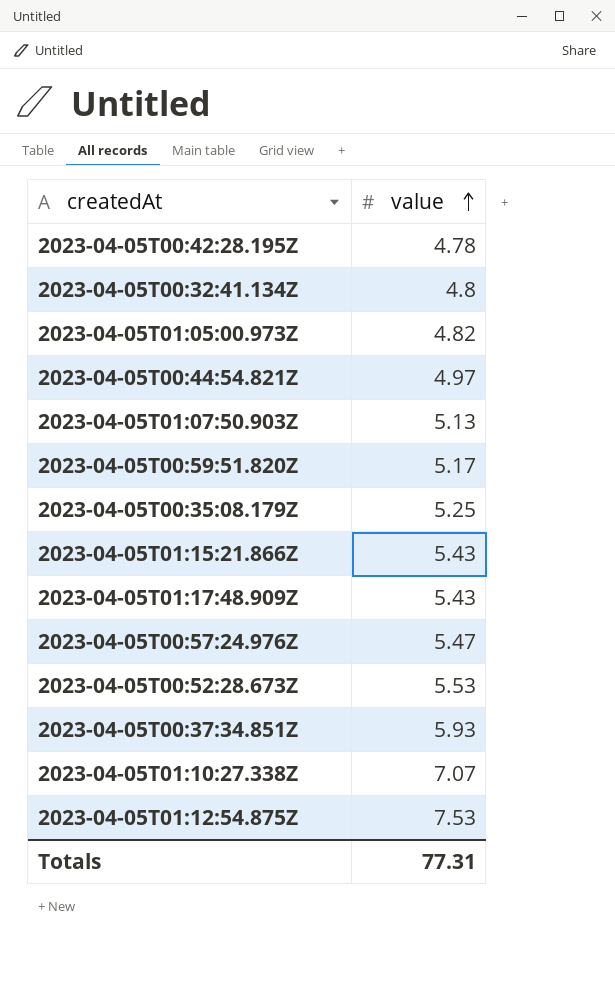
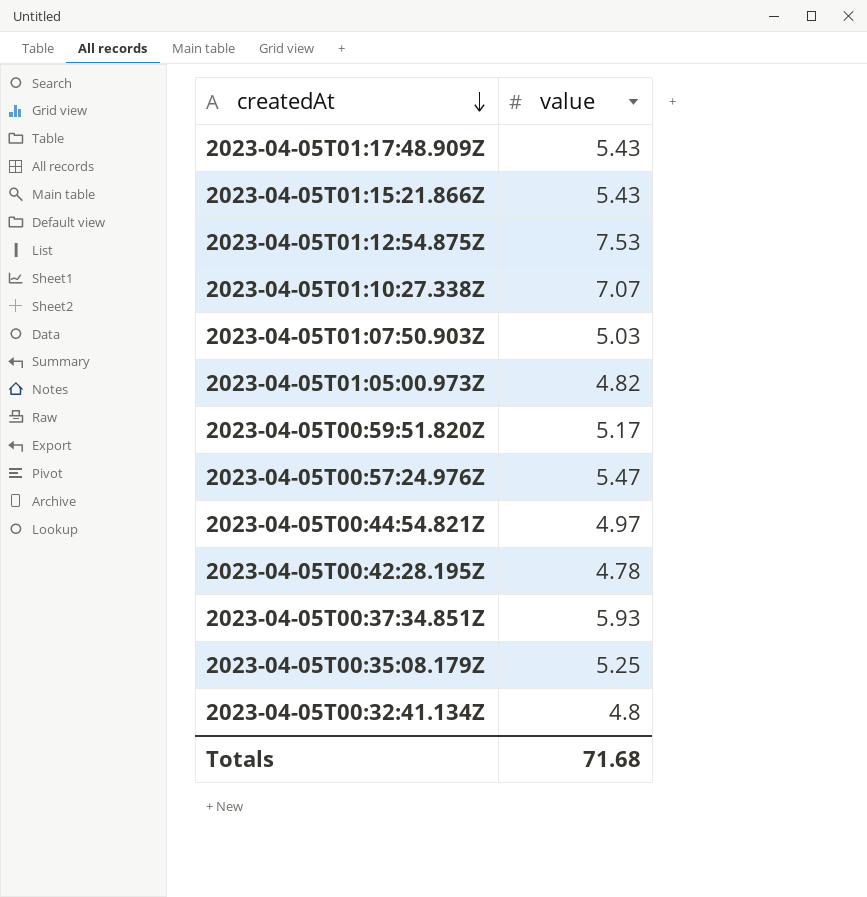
row order: value ascending -> createdAt descending
row 2023-04-05T00:52:28.673Z: 5.53 -> none
2023-04-05T01:07:50.903Z | value: 5.13 -> 5.03
Totals | value: 77.31 -> 71.68

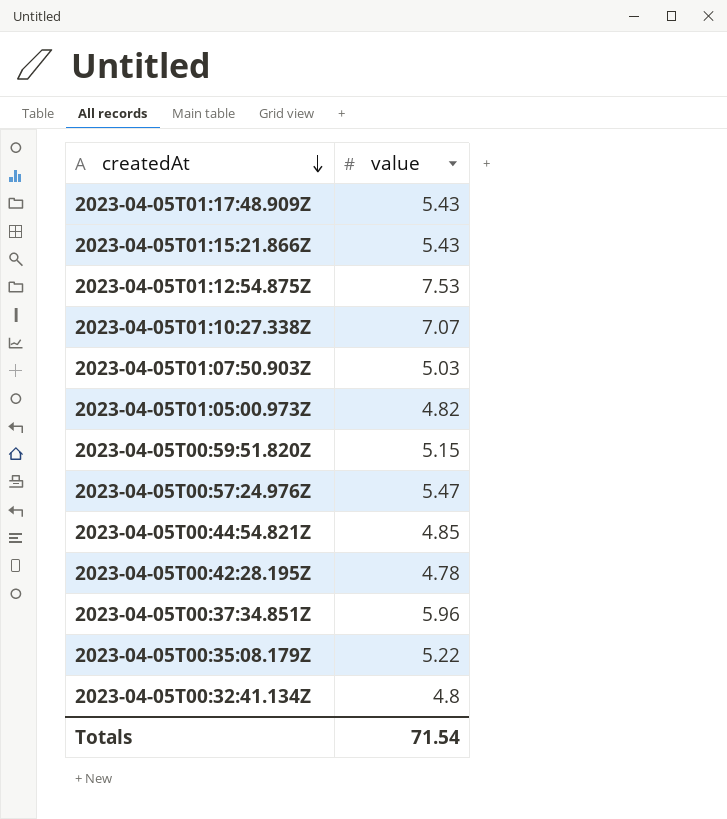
2023-04-05T00:59:51.820Z | value: 5.17 -> 5.15
2023-04-05T00:44:54.821Z | value: 4.97 -> 4.85
2023-04-05T00:37:34.851Z | value: 5.93 -> 5.96
2023-04-05T00:35:08.179Z | value: 5.25 -> 5.22
Totals | value: 71.68 -> 71.54

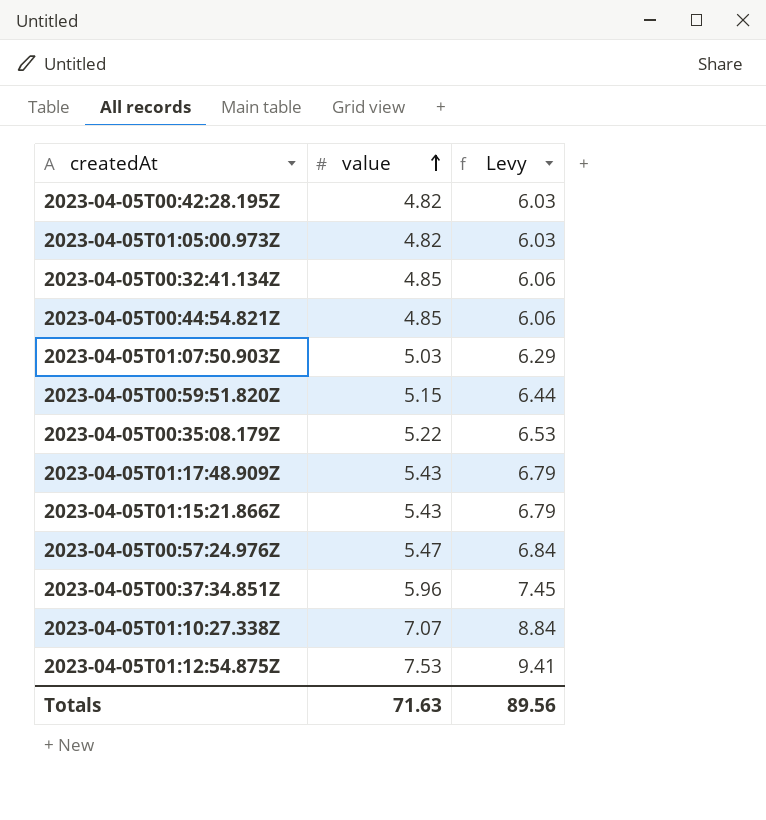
row order: createdAt descending -> value ascending
column Levy | formula: none -> [value] * 1.25
2023-04-05T00:42:28.195Z | value: 4.78 -> 4.82
2023-04-05T00:32:41.134Z | value: 4.8 -> 4.85
Totals | value: 71.54 -> 71.63

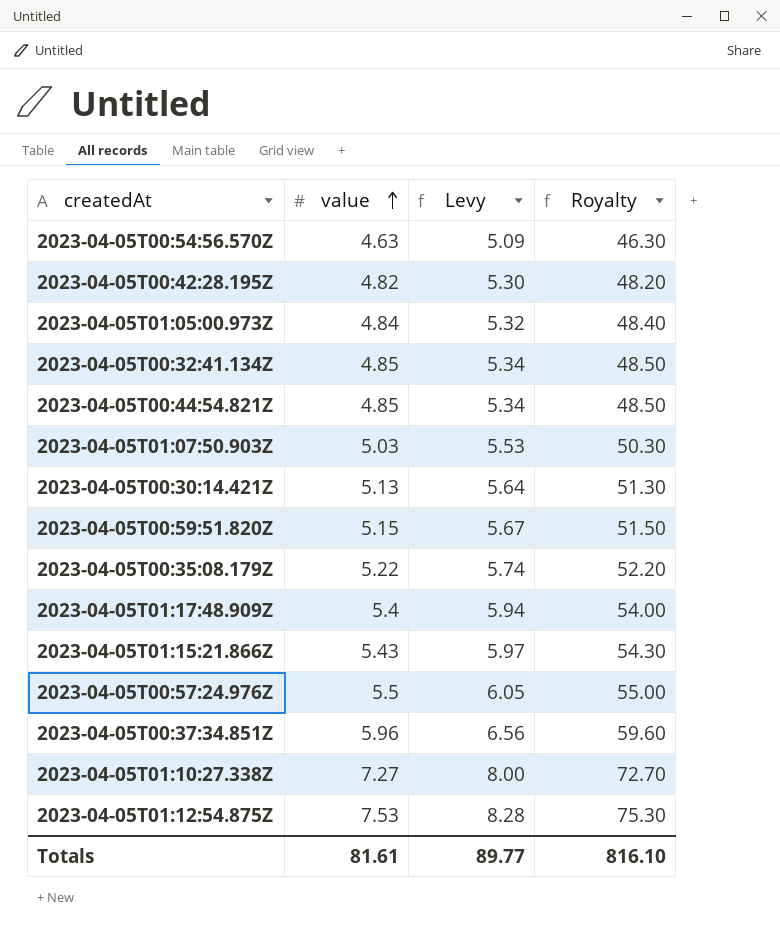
column Levy | formula: [value] * 1.25 -> [value] * 1.1
column Royalty | formula: none -> [value] * 10
row 2023-04-05T00:54:56.570Z: none -> 4.63 | 5.09 | 46.30
2023-04-05T01:05:00.973Z | value: 4.82 -> 4.84
row 2023-04-05T00:30:14.421Z: none -> 5.13 | 5.64 | 51.30
2023-04-05T01:17:48.909Z | value: 5.43 -> 5.4
2023-04-05T00:57:24.976Z | value: 5.47 -> 5.5
2023-04-05T01:10:27.338Z | value: 7.07 -> 7.27
Totals | value: 71.63 -> 81.61
Totals | Levy: 89.56 -> 89.77

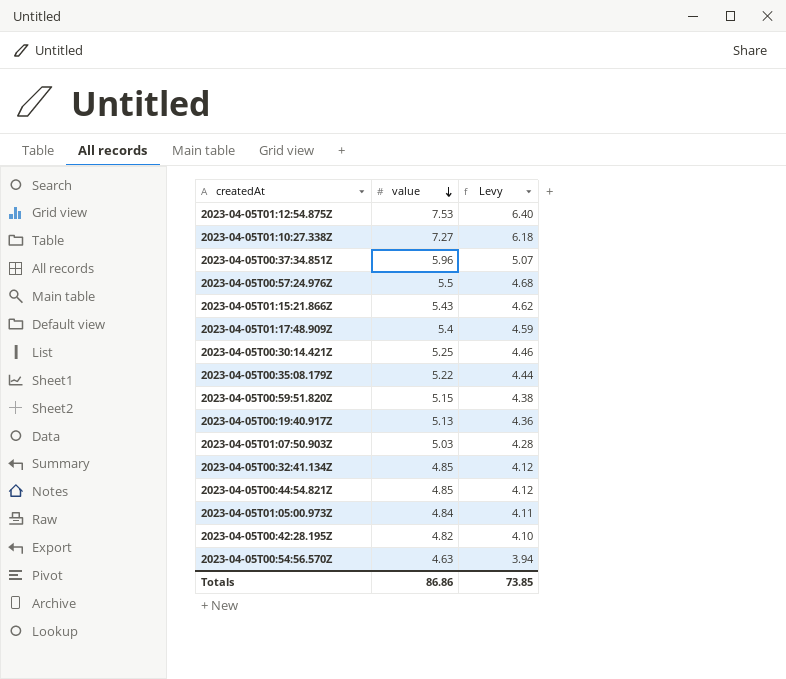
row order: value ascending -> value descending
column Royalty | formula: [value] * 10 -> none
column Levy | formula: [value] * 1.1 -> [value] * 0.85
2023-04-05T00:30:14.421Z | value: 5.13 -> 5.25
row 2023-04-05T00:19:40.917Z: none -> 5.13 | 4.36
Totals | value: 81.61 -> 86.86
Totals | Levy: 89.77 -> 73.85

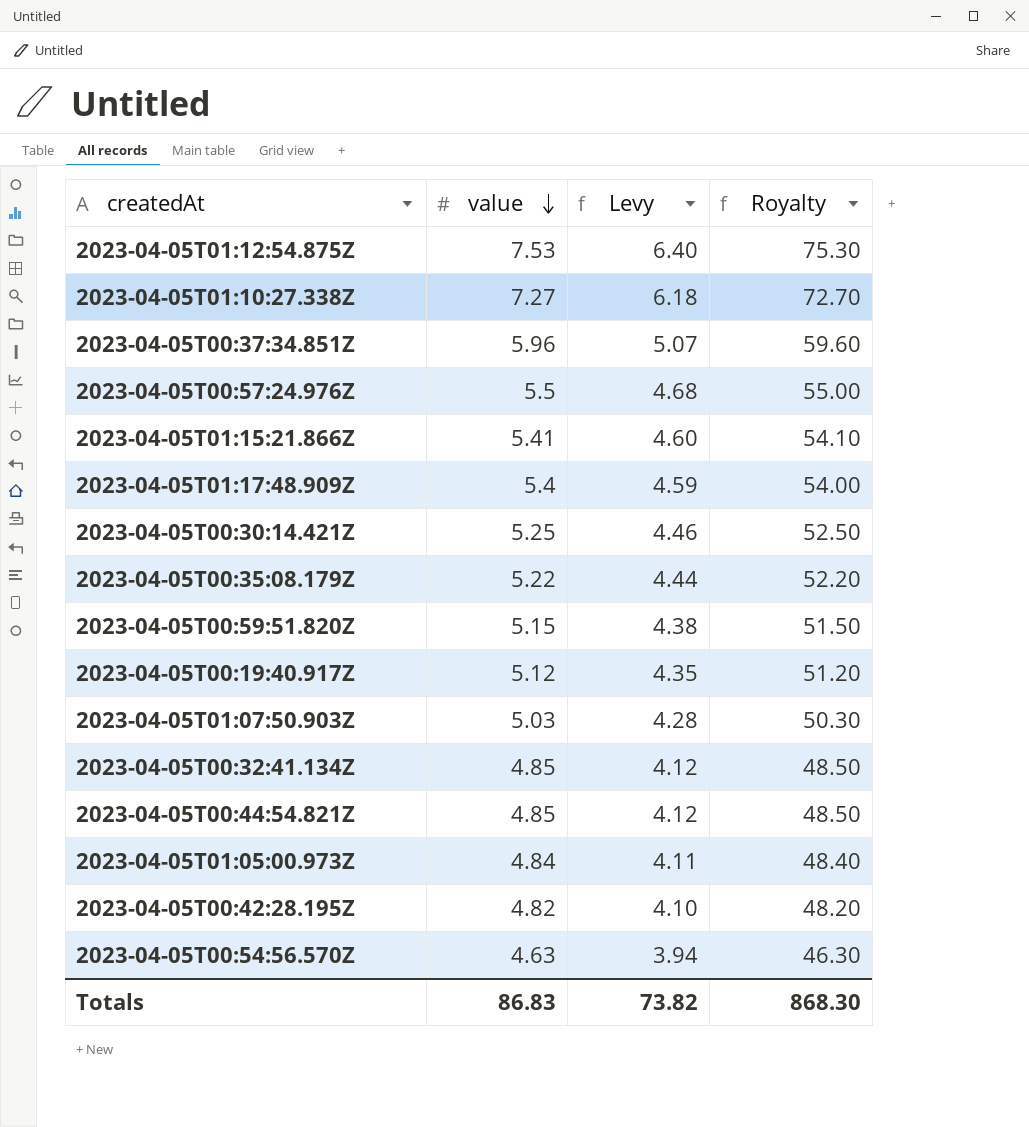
column Royalty | formula: none -> [value] * 10
2023-04-05T01:15:21.866Z | value: 5.43 -> 5.41
2023-04-05T01:15:21.866Z | Levy: 4.62 -> 4.60
2023-04-05T00:19:40.917Z | value: 5.13 -> 5.12
2023-04-05T00:19:40.917Z | Levy: 4.36 -> 4.35
Totals | value: 86.86 -> 86.83
Totals | Levy: 73.85 -> 73.82

